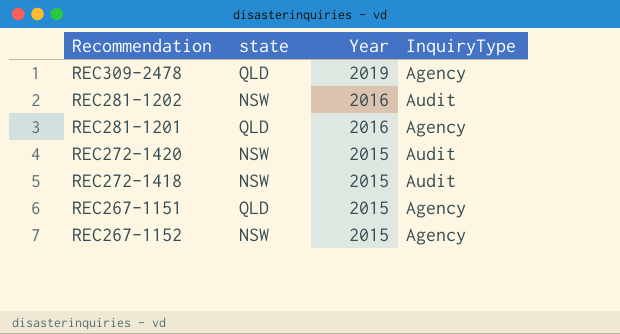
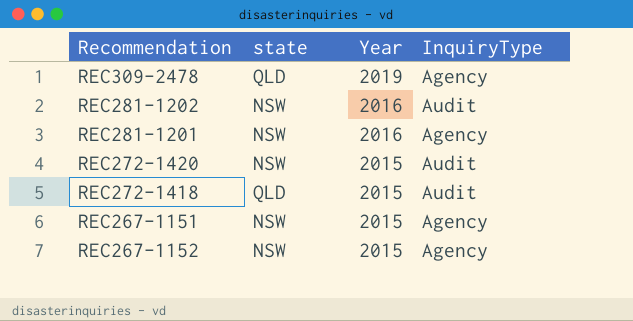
REC281-1201 | state: QLD -> NSW
REC272-1418 | state: NSW -> QLD
REC267-1151 | state: QLD -> NSW

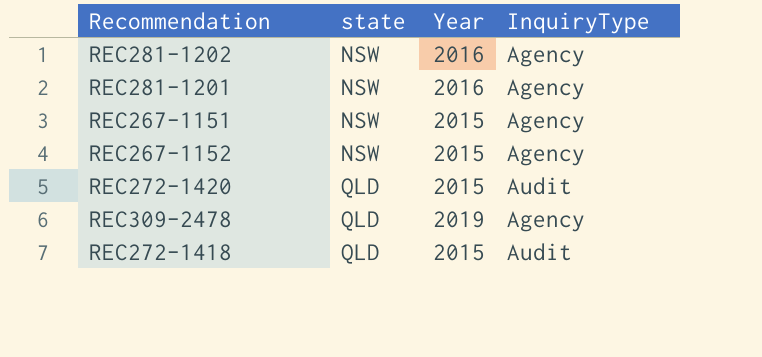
row order: Year descending -> state ascending
REC281-1202 | InquiryType: Audit -> Agency
REC272-1420 | state: NSW -> QLD

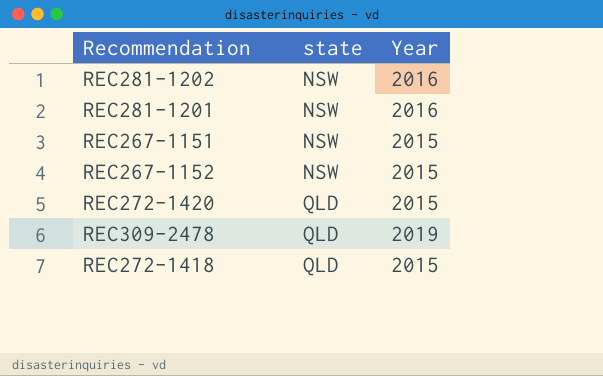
column InquiryType | position: 4 -> none

